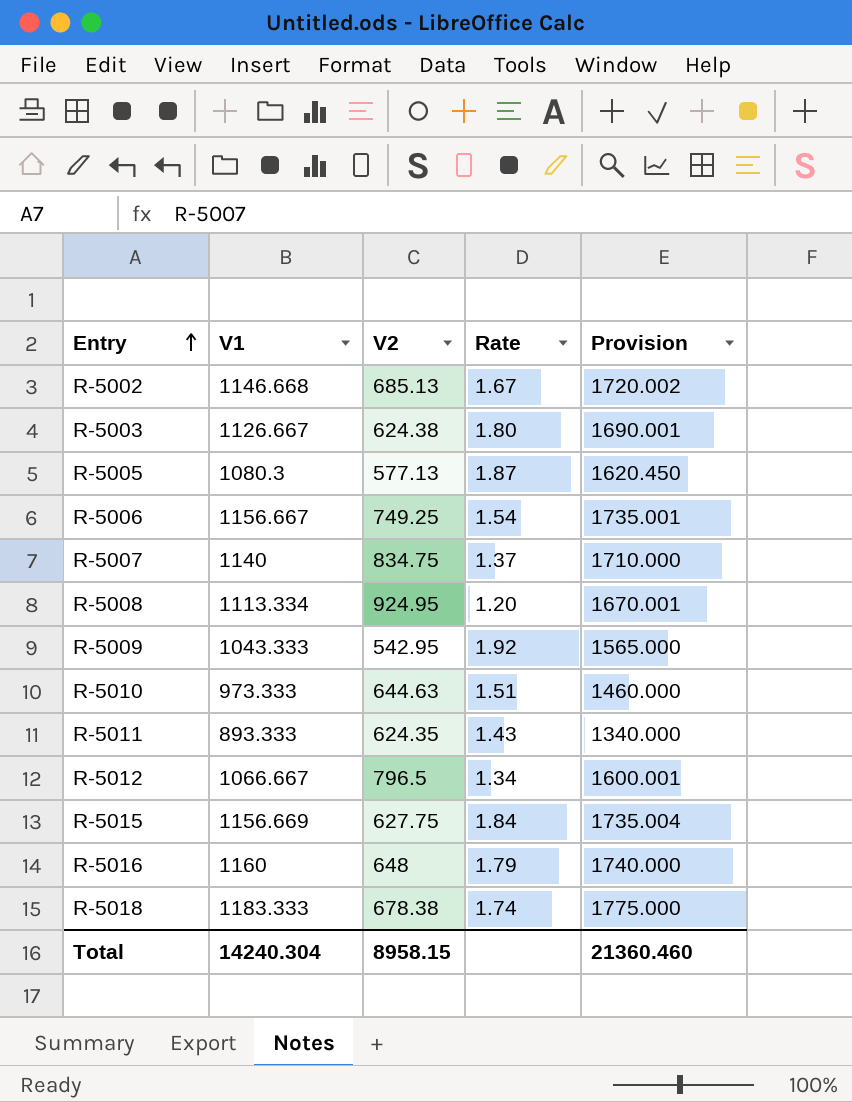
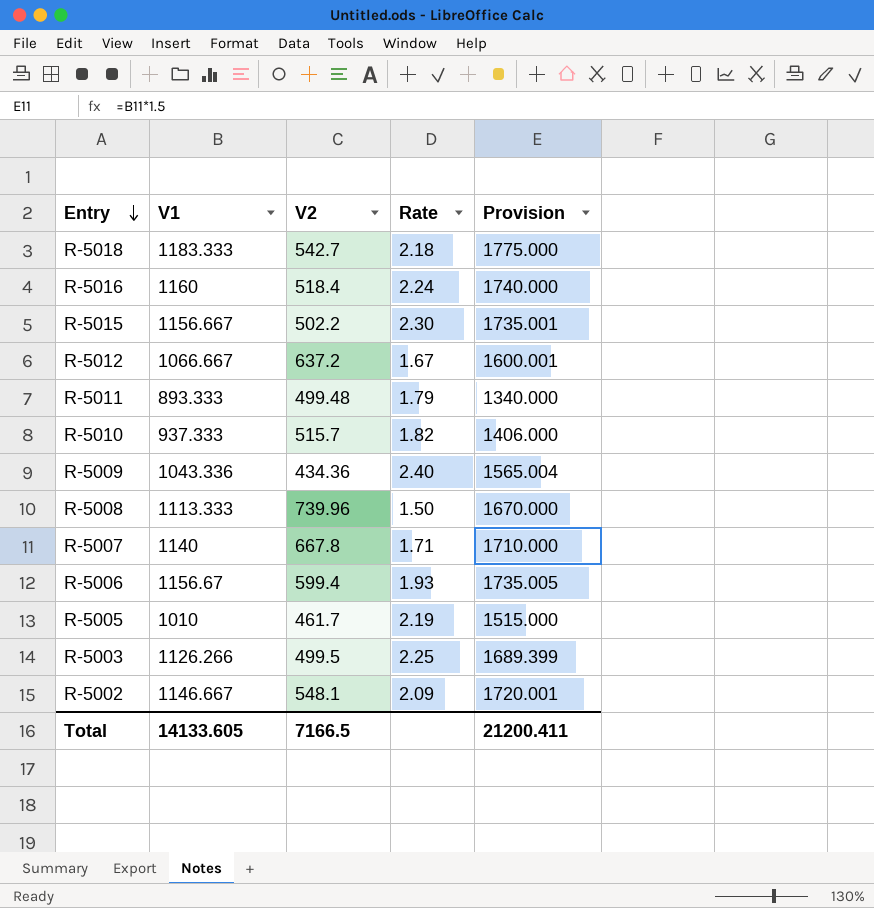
row order: Entry ascending -> Entry descending
R-5018 | V2: 678.38 -> 542.7
R-5018 | Rate: 1.74 -> 2.18
R-5016 | V2: 648 -> 518.4
R-5016 | Rate: 1.79 -> 2.24
R-5015 | V1: 1156.669 -> 1156.667
R-5015 | V2: 627.75 -> 502.2
R-5015 | Rate: 1.84 -> 2.30
R-5015 | Provision: 1735.004 -> 1735.001
R-5012 | V2: 796.5 -> 637.2
R-5012 | Rate: 1.34 -> 1.67
R-5011 | V2: 624.35 -> 499.48
R-5011 | Rate: 1.43 -> 1.79
R-5010 | V1: 973.333 -> 937.333
R-5010 | V2: 644.63 -> 515.7
R-5010 | Rate: 1.51 -> 1.82
R-5010 | Provision: 1460.000 -> 1406.000
R-5009 | V1: 1043.333 -> 1043.336
R-5009 | V2: 542.95 -> 434.36
R-5009 | Rate: 1.92 -> 2.40
R-5009 | Provision: 1565.000 -> 1565.004
R-5008 | V1: 1113.334 -> 1113.333
R-5008 | V2: 924.95 -> 739.96
R-5008 | Rate: 1.20 -> 1.50
R-5008 | Provision: 1670.001 -> 1670.000
R-5007 | V2: 834.75 -> 667.8
R-5007 | Rate: 1.37 -> 1.71
R-5006 | V1: 1156.667 -> 1156.67
R-5006 | V2: 749.25 -> 599.4
R-5006 | Rate: 1.54 -> 1.93
R-5006 | Provision: 1735.001 -> 1735.005
R-5005 | V1: 1080.3 -> 1010
R-5005 | V2: 577.13 -> 461.7
R-5005 | Rate: 1.87 -> 2.19
R-5005 | Provision: 1620.450 -> 1515.000
R-5003 | V1: 1126.667 -> 1126.266
R-5003 | V2: 624.38 -> 499.5
R-5003 | Rate: 1.80 -> 2.25
R-5003 | Provision: 1690.001 -> 1689.399
R-5002 | V1: 1146.668 -> 1146.667
R-5002 | V2: 685.13 -> 548.1
R-5002 | Rate: 1.67 -> 2.09
R-5002 | Provision: 1720.002 -> 1720.001
Total | V1: 14240.304 -> 14133.605
Total | V2: 8958.15 -> 7166.5
Total | Provision: 21360.460 -> 21200.411

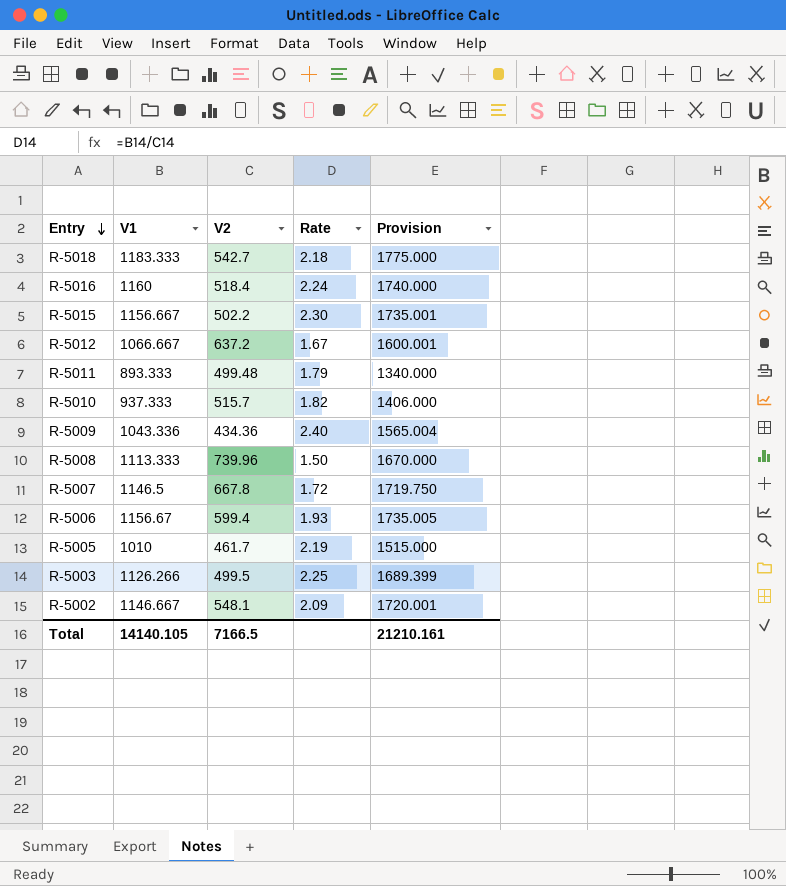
R-5007 | V1: 1140 -> 1146.5
R-5007 | Rate: 1.71 -> 1.72
R-5007 | Provision: 1710.000 -> 1719.750
Total | V1: 14133.605 -> 14140.105
Total | Provision: 21200.411 -> 21210.161

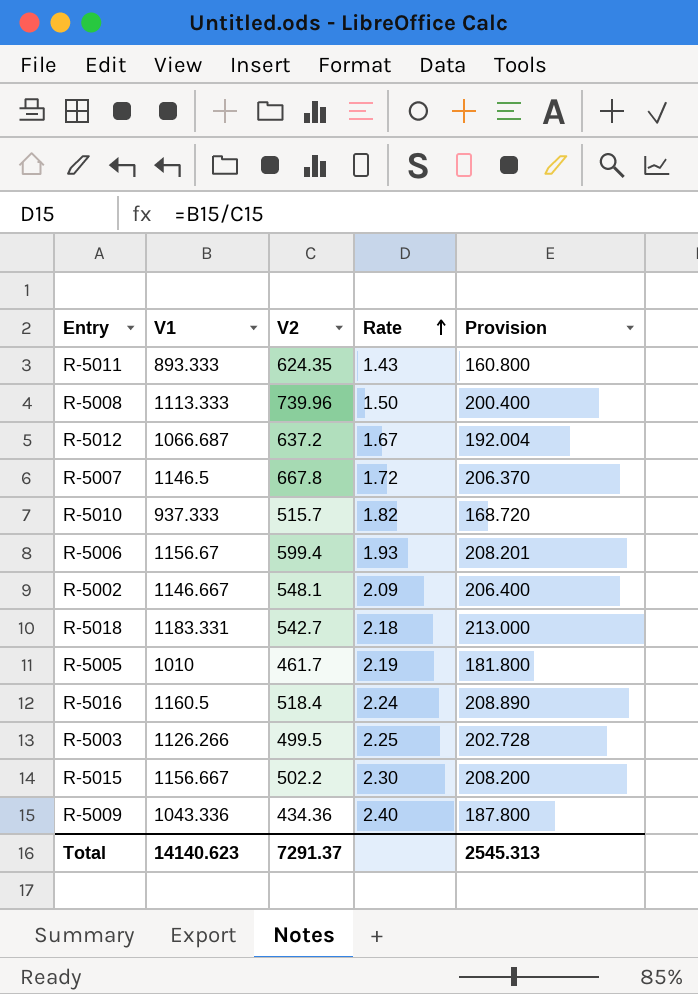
row order: Entry descending -> Rate ascending
column Provision | formula: [V1] * 1.5 -> [V1] * 0.18
R-5011 | V2: 499.48 -> 624.35
R-5011 | Rate: 1.79 -> 1.43
R-5012 | V1: 1066.667 -> 1066.687
R-5018 | V1: 1183.333 -> 1183.331
R-5016 | V1: 1160 -> 1160.5
Total | V1: 14140.105 -> 14140.623
Total | V2: 7166.5 -> 7291.37
Total | Provision: 21210.161 -> 2545.313

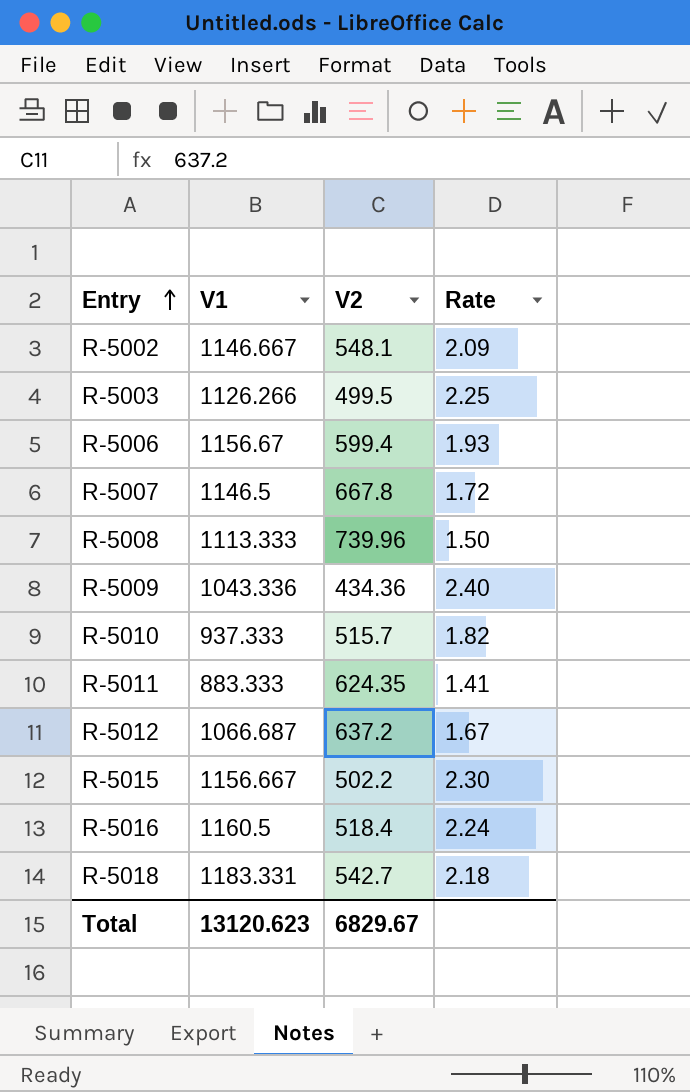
row order: Rate ascending -> Entry ascending
column Provision | formula: [V1] * 0.18 -> none
row R-5005: 1010 | 461.7 | 2.19 | 181.800 -> none
R-5011 | V1: 893.333 -> 883.333
R-5011 | Rate: 1.43 -> 1.41
Total | V1: 14140.623 -> 13120.623
Total | V2: 7291.37 -> 6829.67

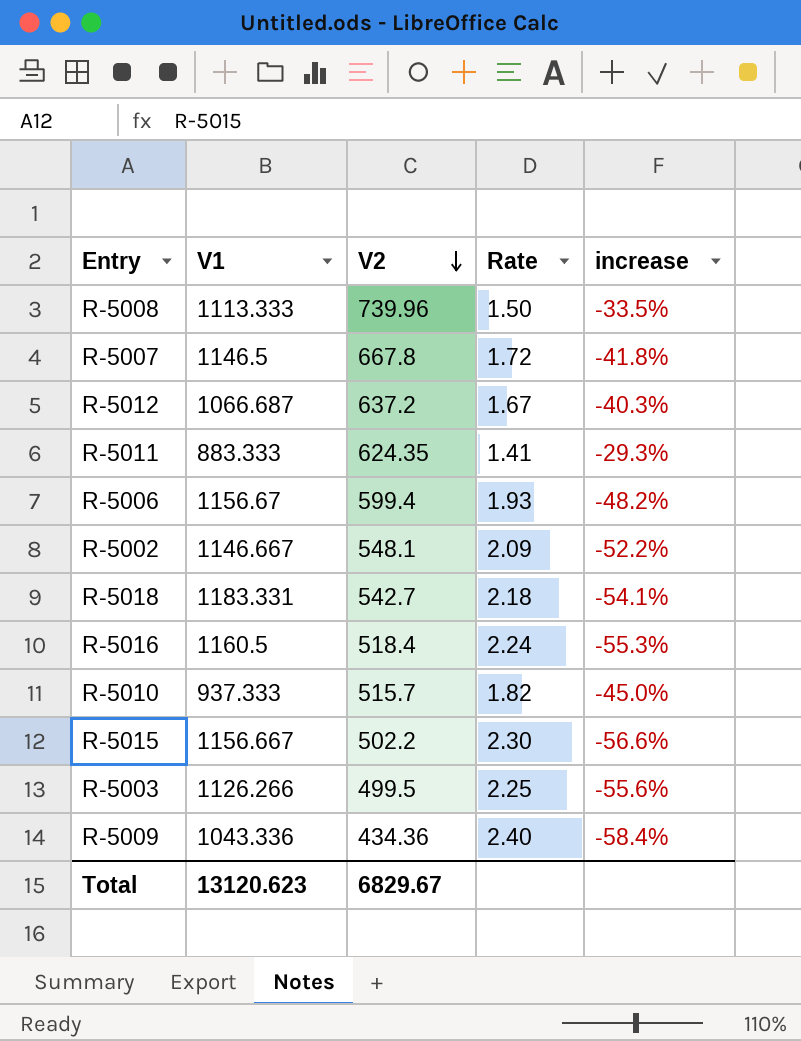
row order: Entry ascending -> V2 descending
column increase | formula: none -> ([V2] - [V1]) / [V1]

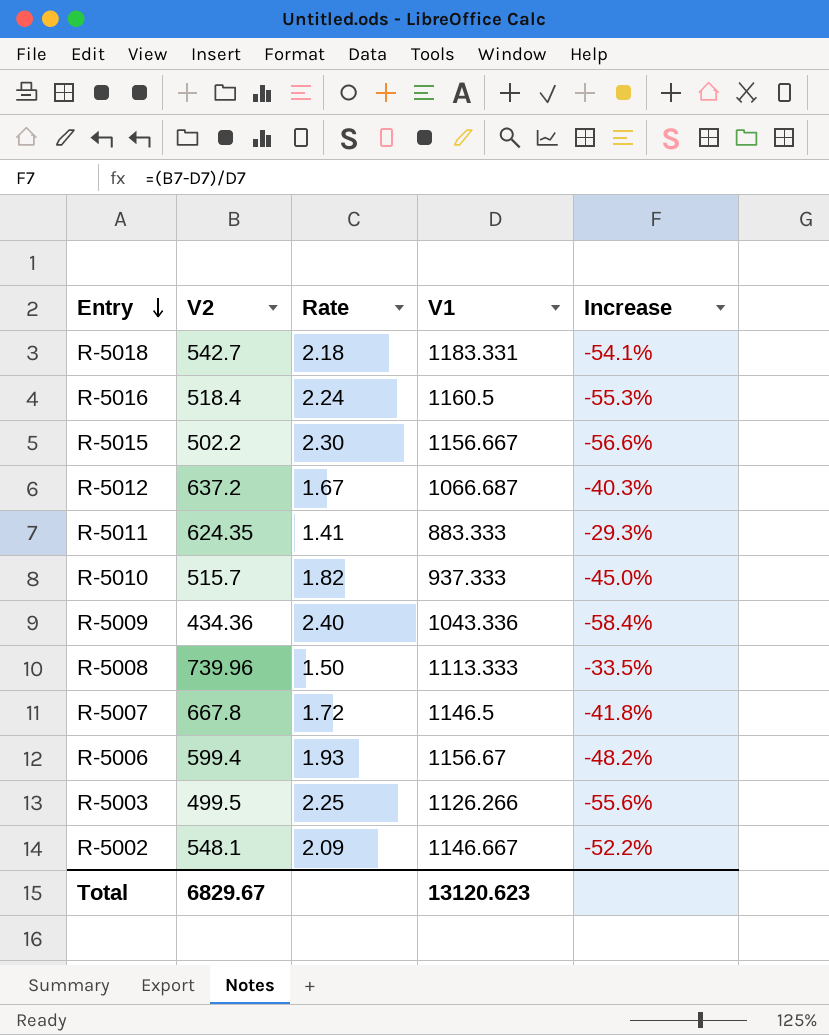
row order: V2 descending -> Entry descending
column V1 | position: 2 -> 4
column name: increase -> Increase

